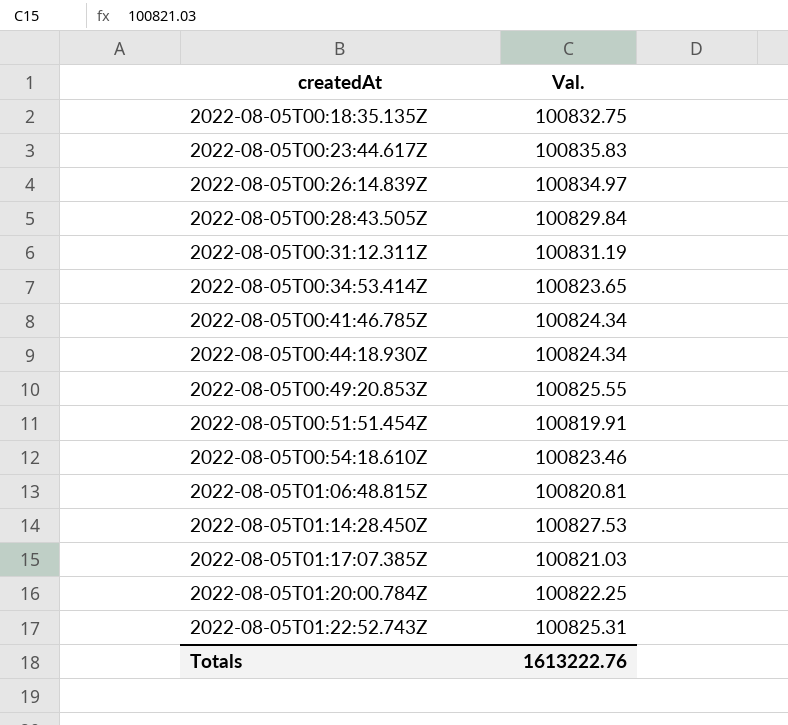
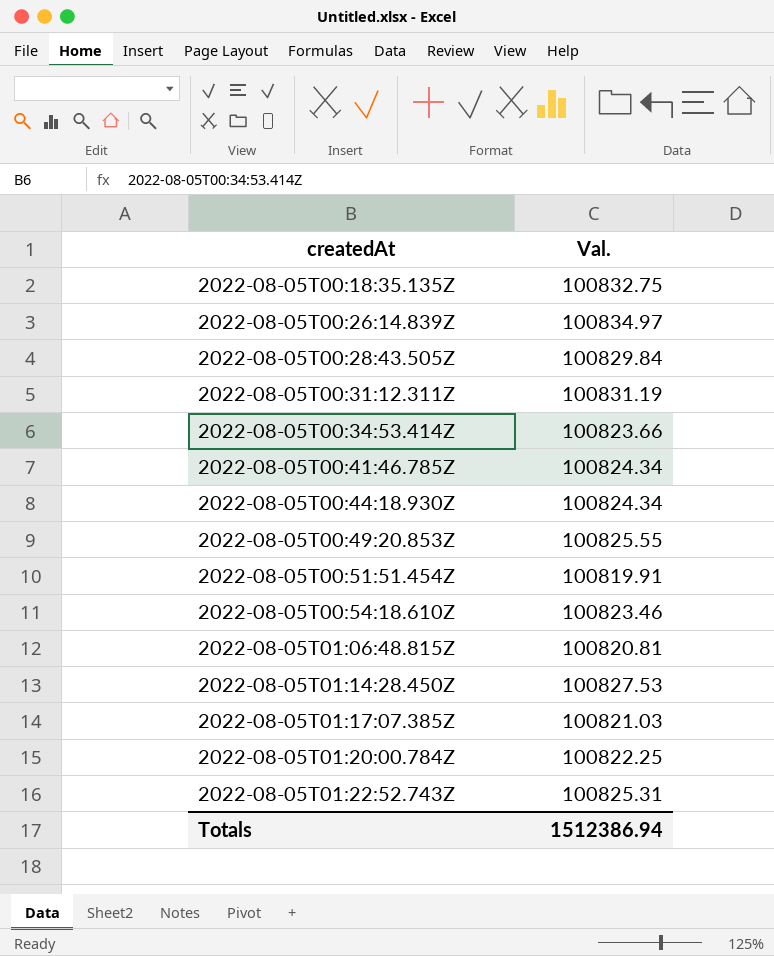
row 2022-08-05T00:23:44.617Z: 100835.83 -> none
2022-08-05T00:34:53.414Z | Val.: 100823.65 -> 100823.66
Totals | Val.: 1613222.76 -> 1512386.94

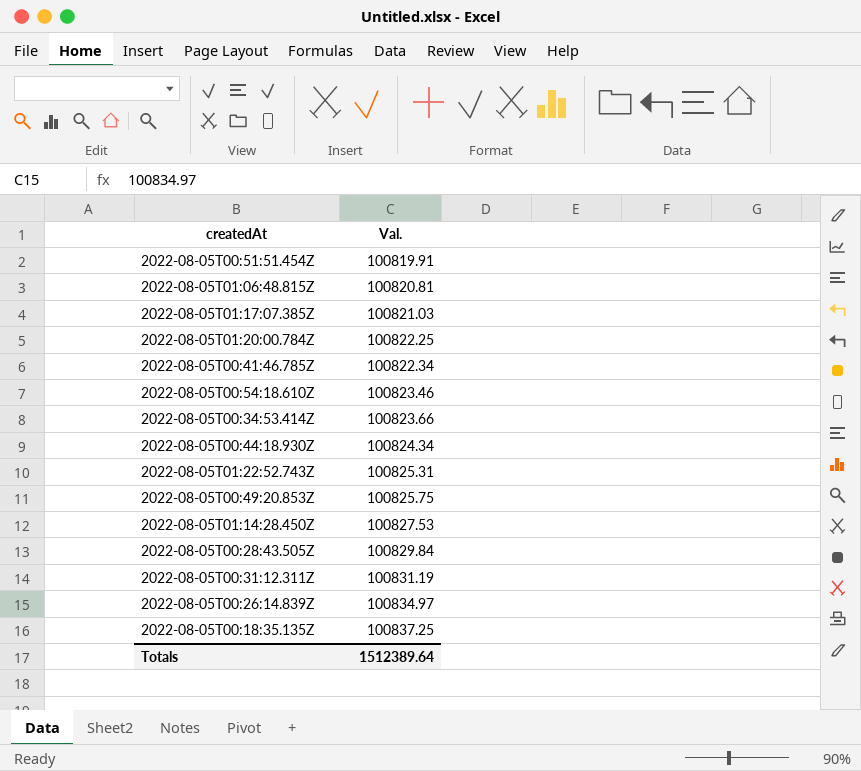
row order: createdAt ascending -> Val. ascending
2022-08-05T00:41:46.785Z | Val.: 100824.34 -> 100822.34
2022-08-05T00:49:20.853Z | Val.: 100825.55 -> 100825.75
2022-08-05T00:18:35.135Z | Val.: 100832.75 -> 100837.25
Totals | Val.: 1512386.94 -> 1512389.64

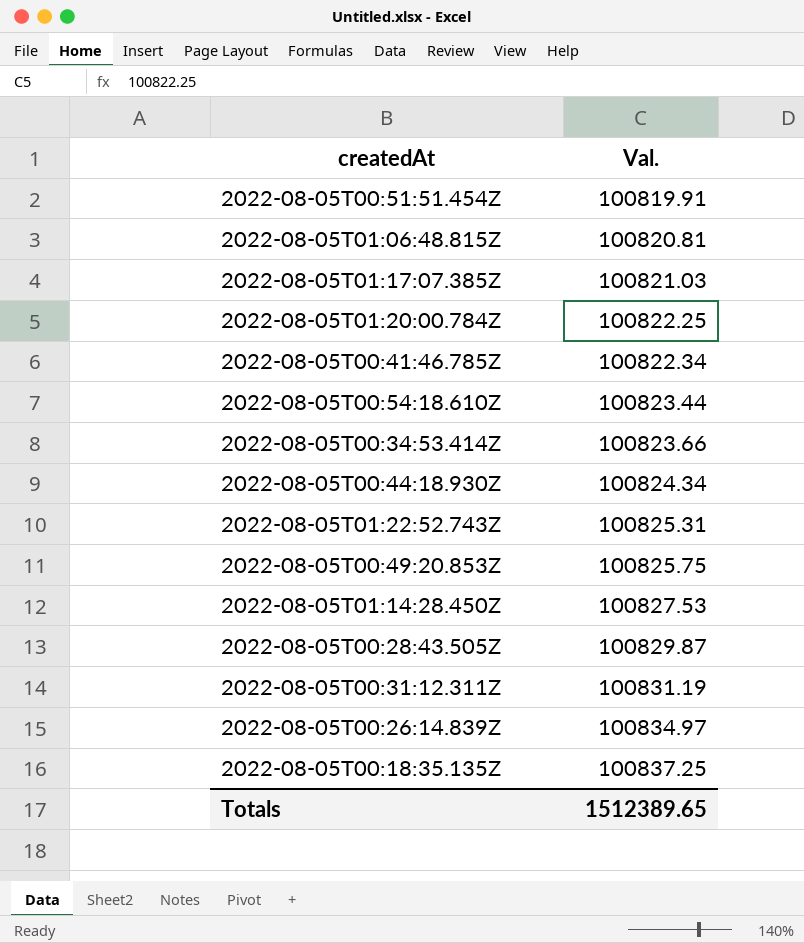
2022-08-05T00:54:18.610Z | Val.: 100823.46 -> 100823.44
2022-08-05T00:28:43.505Z | Val.: 100829.84 -> 100829.87
Totals | Val.: 1512389.64 -> 1512389.65

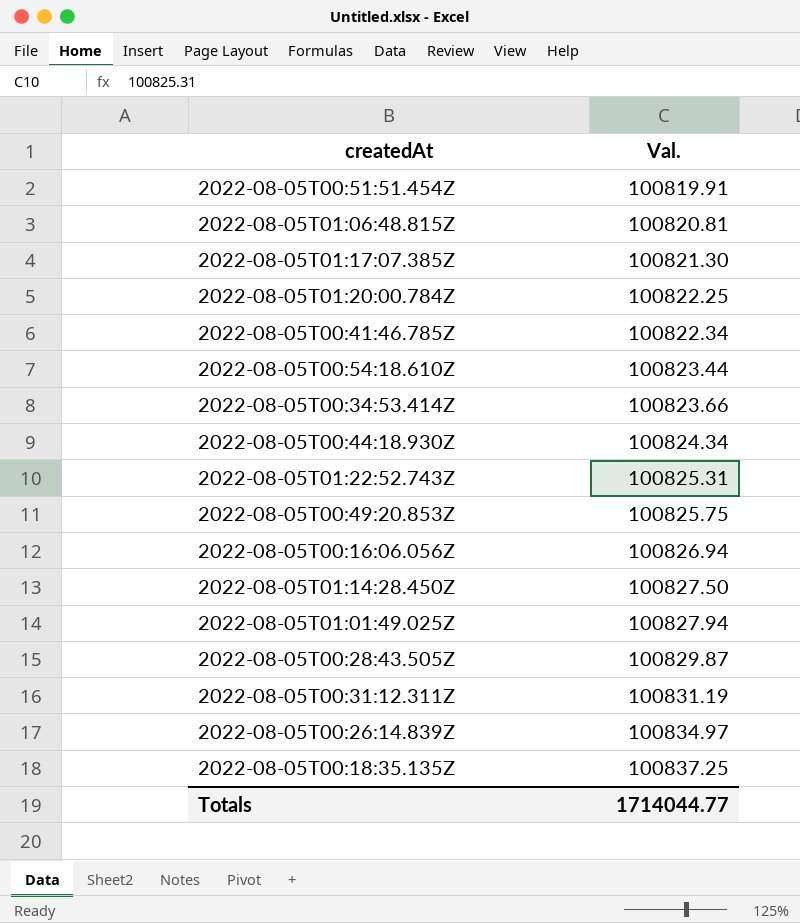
2022-08-05T01:17:07.385Z | Val.: 100821.03 -> 100821.30
row 2022-08-05T00:16:06.056Z: none -> 100826.94
2022-08-05T01:14:28.450Z | Val.: 100827.53 -> 100827.50
row 2022-08-05T01:01:49.025Z: none -> 100827.94
Totals | Val.: 1512389.65 -> 1714044.77

